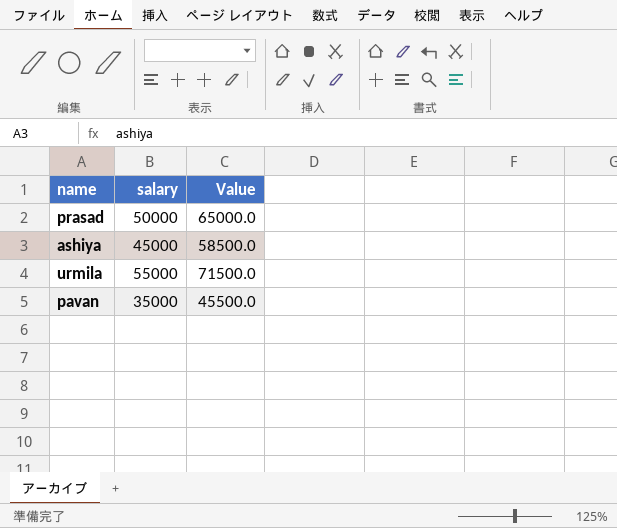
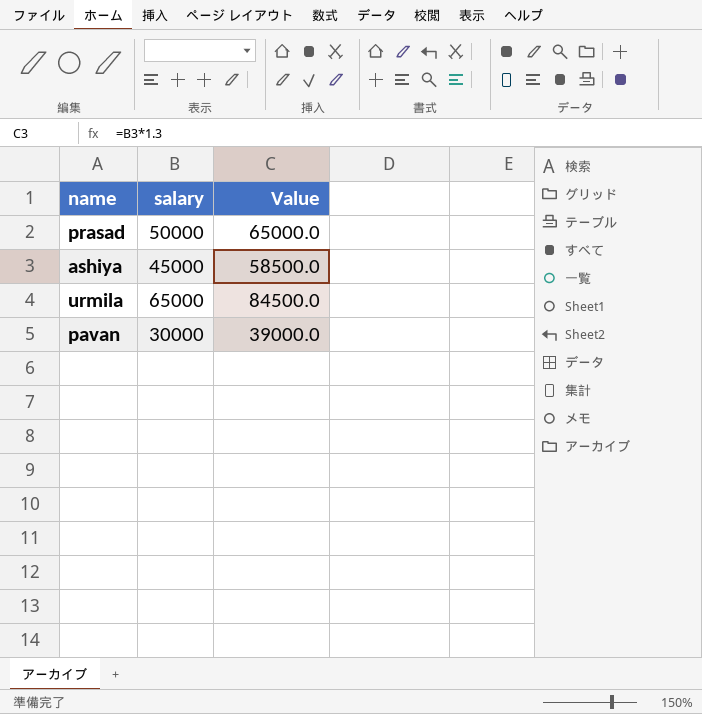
urmila | salary: 55000 -> 65000
urmila | Value: 71500.0 -> 84500.0
pavan | salary: 35000 -> 30000
pavan | Value: 45500.0 -> 39000.0

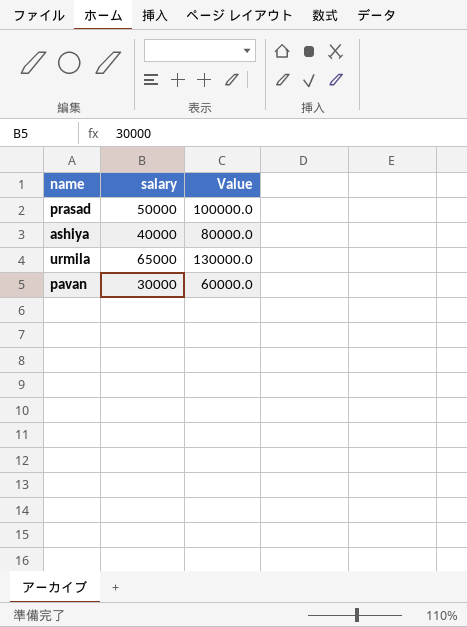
column Value | formula: [salary] * 1.3 -> [salary] * 2
ashiya | salary: 45000 -> 40000

